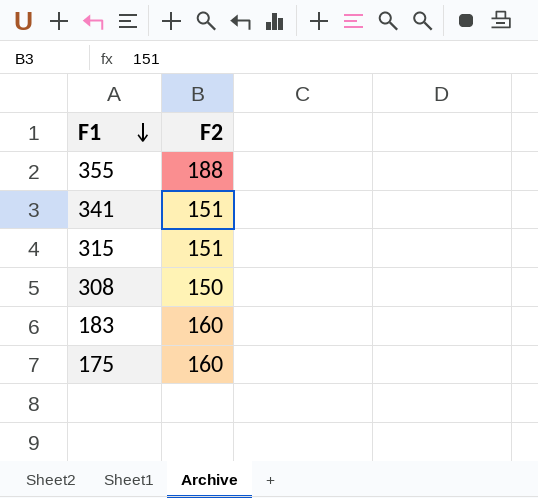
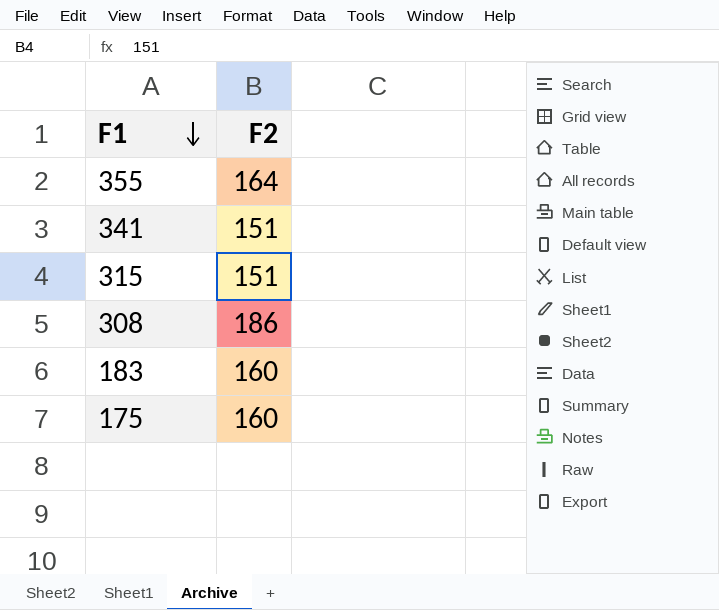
355 | F2: 188 -> 164
308 | F2: 150 -> 186

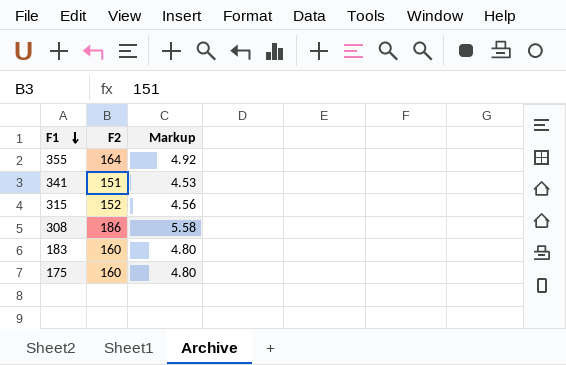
column Markup | formula: none -> [F2] * 0.03
315 | F2: 151 -> 152

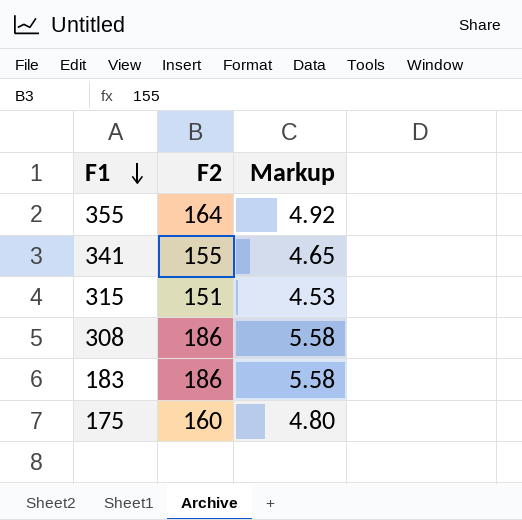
341 | F2: 151 -> 155
341 | Markup: 4.53 -> 4.65
315 | F2: 152 -> 151
315 | Markup: 4.56 -> 4.53
183 | F2: 160 -> 186
183 | Markup: 4.80 -> 5.58

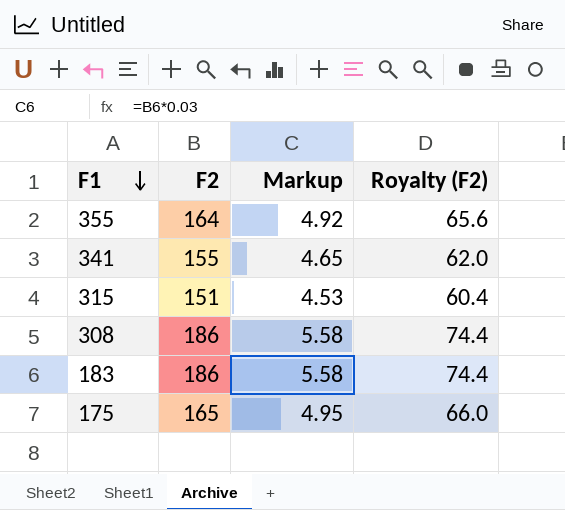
column Royalty (F2) | formula: none -> [F2] * 0.4
175 | F2: 160 -> 165
175 | Markup: 4.80 -> 4.95

